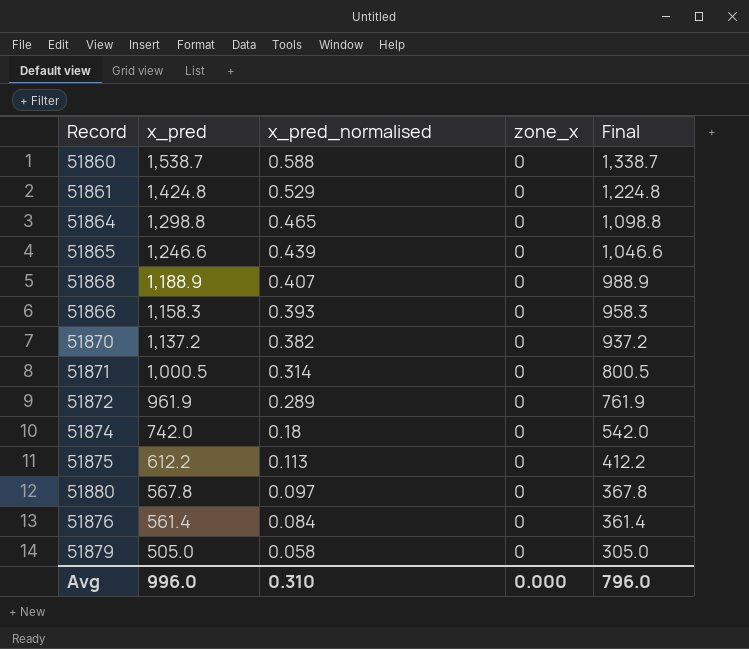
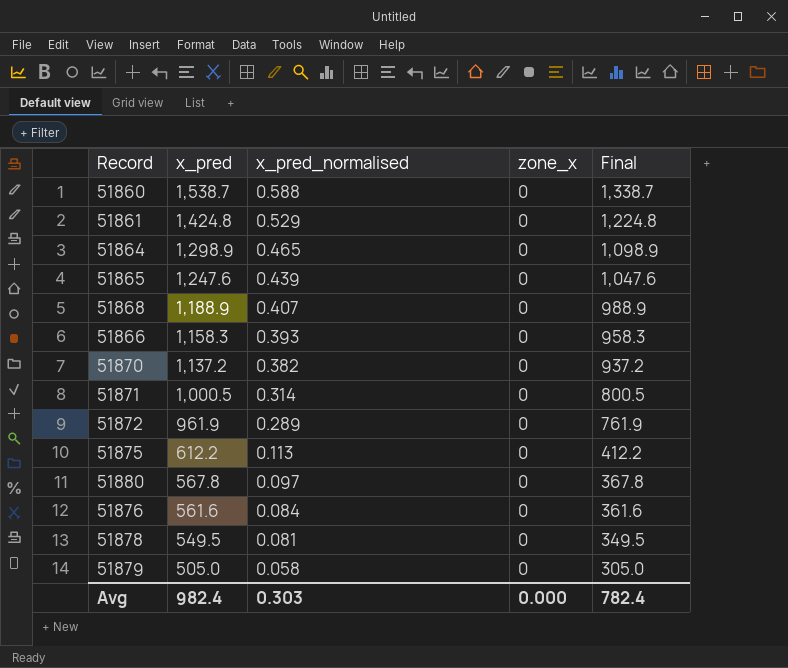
row 51874: 742.0 | 0.18 | 0 | 542.0 -> none
51864 | x_pred: 1,298.8 -> 1,298.9
51864 | Final: 1,098.8 -> 1,098.9
51865 | x_pred: 1,246.6 -> 1,247.6
51865 | Final: 1,046.6 -> 1,047.6
51876 | x_pred: 561.4 -> 561.6
51876 | Final: 361.4 -> 361.6
row 51878: none -> 549.5 | 0.081 | 0 | 349.5
Avg | x_pred: 996.0 -> 982.4
Avg | x_pred_normalised: 0.310 -> 0.303
Avg | Final: 796.0 -> 782.4

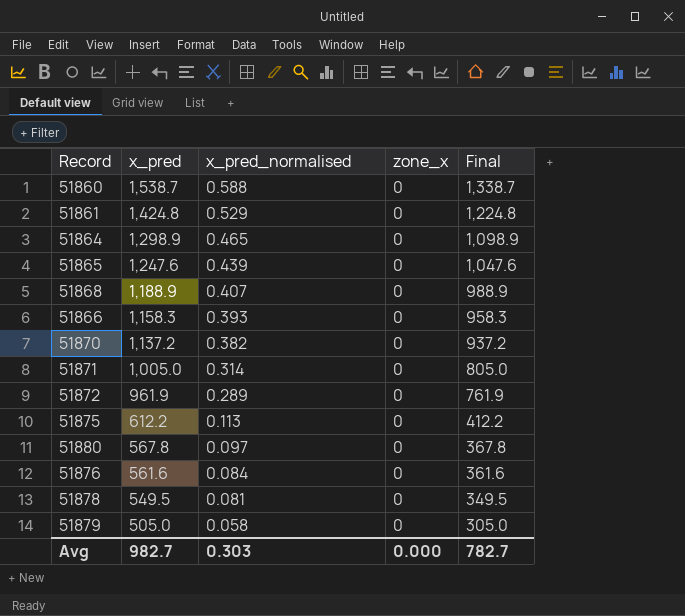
51871 | x_pred: 1,000.5 -> 1,005.0
51871 | Final: 800.5 -> 805.0
Avg | x_pred: 982.4 -> 982.7
Avg | Final: 782.4 -> 782.7

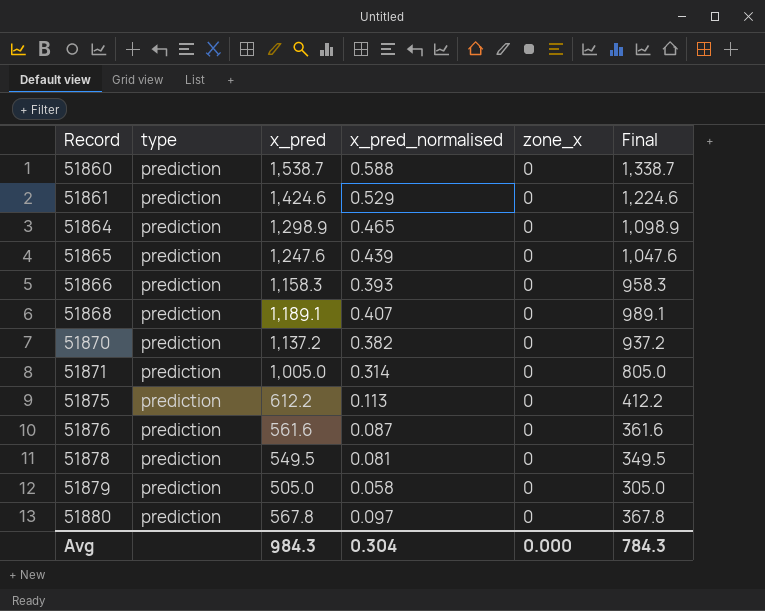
row order: x_pred descending -> Record ascending
column type | position: none -> 2
row 51872: 961.9 | 0.289 | 0 | 761.9 -> none
51861 | x_pred: 1,424.8 -> 1,424.6
51861 | Final: 1,224.8 -> 1,224.6
51868 | x_pred: 1,188.9 -> 1,189.1
51868 | Final: 988.9 -> 989.1
51876 | x_pred_normalised: 0.084 -> 0.087
Avg | x_pred: 982.7 -> 984.3
Avg | x_pred_normalised: 0.303 -> 0.304
Avg | Final: 782.7 -> 784.3

